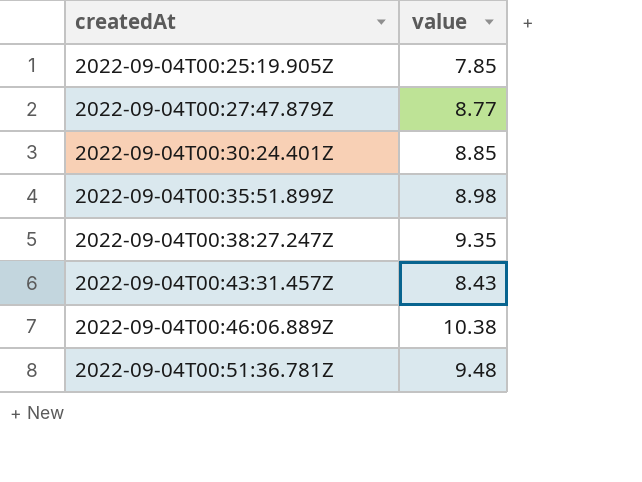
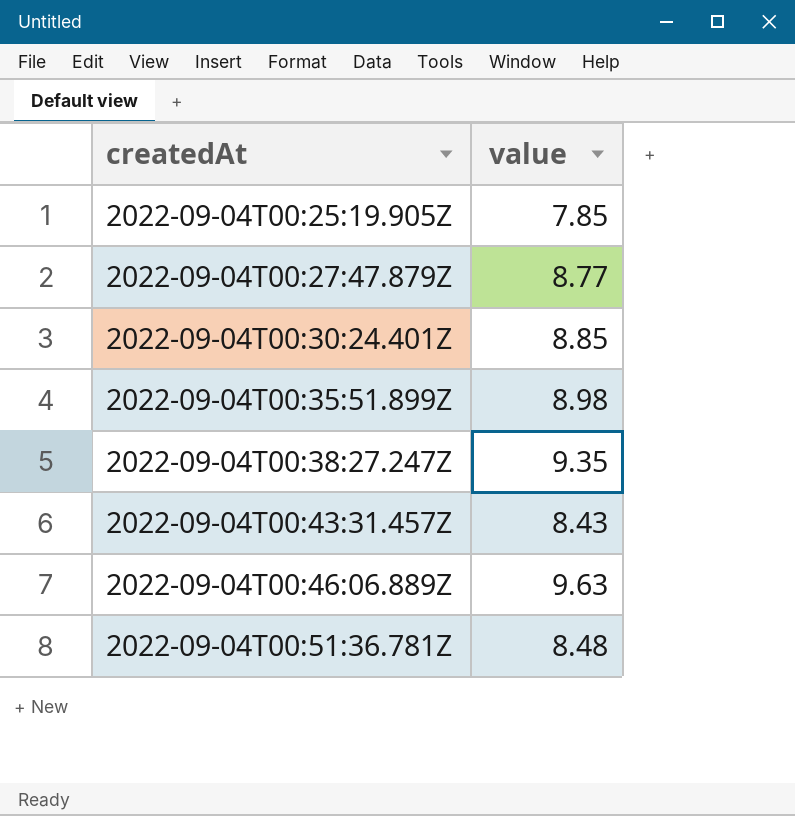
2022-09-04T00:46:06.889Z | value: 10.38 -> 9.63
2022-09-04T00:51:36.781Z | value: 9.48 -> 8.48

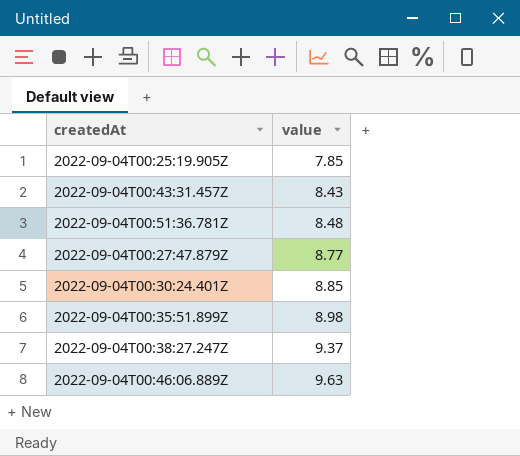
row order: createdAt ascending -> value ascending
2022-09-04T00:38:27.247Z | value: 9.35 -> 9.37

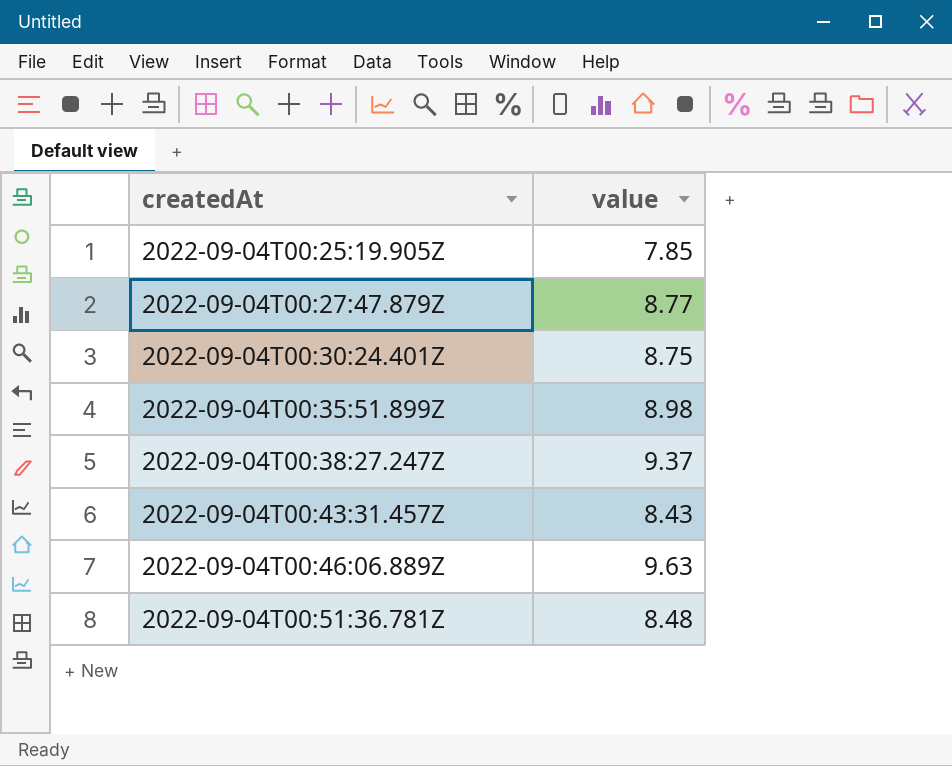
row order: value ascending -> createdAt ascending
2022-09-04T00:30:24.401Z | value: 8.85 -> 8.75

